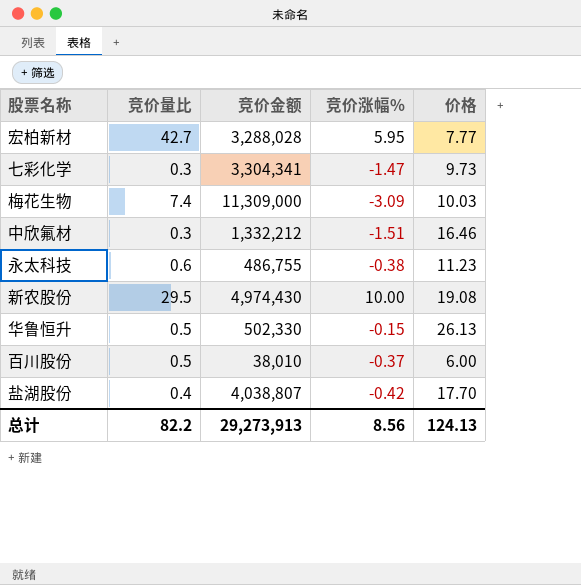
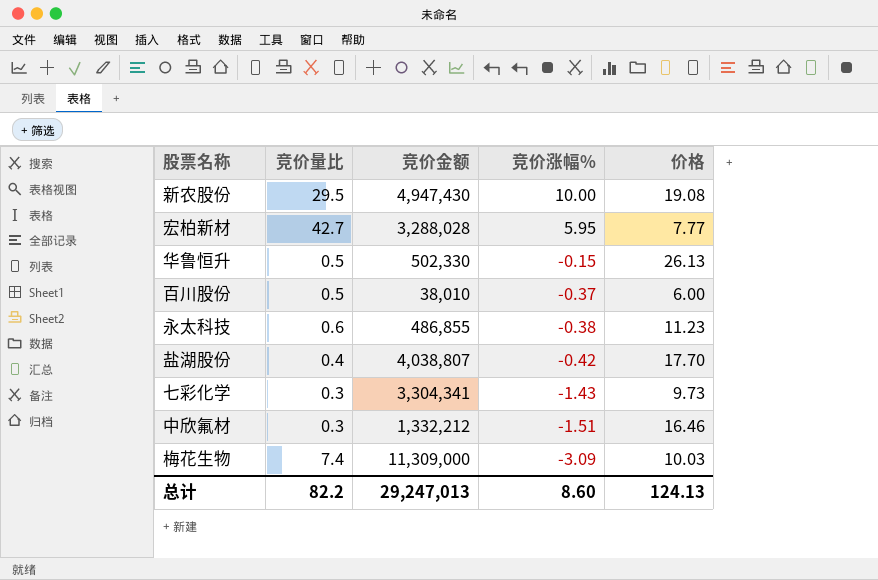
row order: none -> 竞价涨幅% descending
新农股份 | 竞价金额: 4,974,430 -> 4,947,430
永太科技 | 竞价金额: 486,755 -> 486,855
七彩化学 | 竞价涨幅%: -1.47 -> -1.43
总计 | 竞价金额: 29,273,913 -> 29,247,013
总计 | 竞价涨幅%: 8.56 -> 8.60

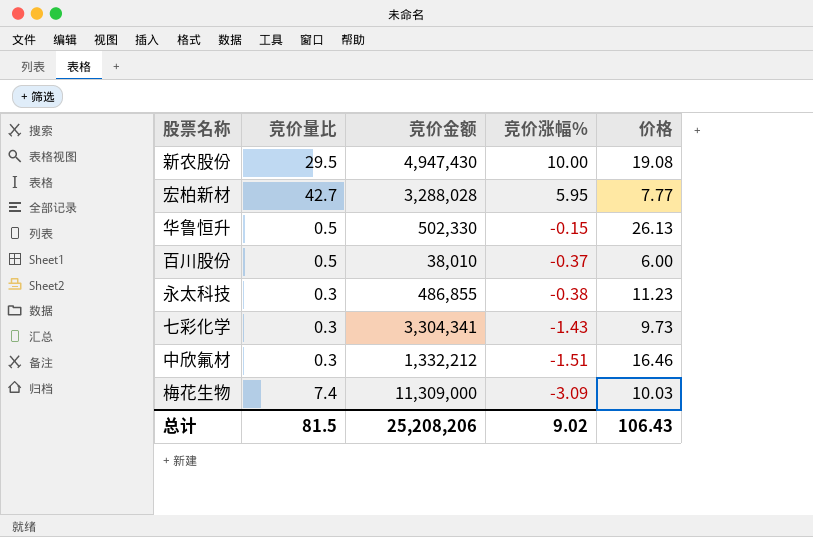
row 盐湖股份: 0.4 | 4,038,807 | -0.42 | 17.70 -> none
永太科技 | 竞价量比: 0.6 -> 0.3
总计 | 竞价量比: 82.2 -> 81.5
总计 | 竞价金额: 29,247,013 -> 25,208,206
总计 | 竞价涨幅%: 8.60 -> 9.02
总计 | 价格: 124.13 -> 106.43

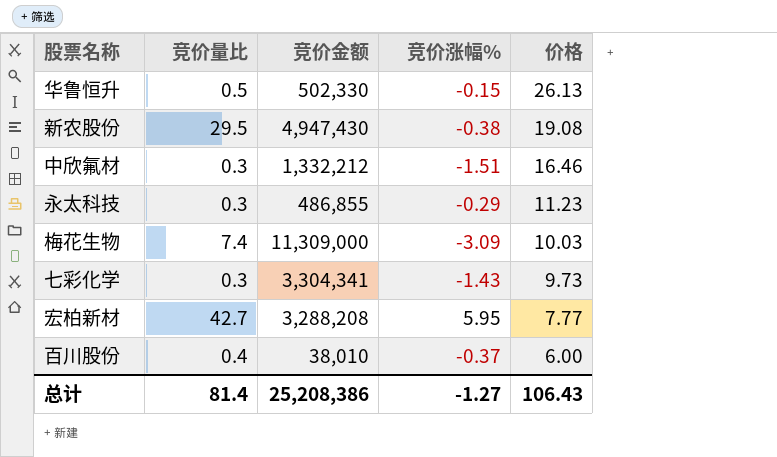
row order: 竞价涨幅% descending -> 价格 descending
新农股份 | 竞价涨幅%: 10.00 -> -0.38
永太科技 | 竞价涨幅%: -0.38 -> -0.29
宏柏新材 | 竞价金额: 3,288,028 -> 3,288,208
百川股份 | 竞价量比: 0.5 -> 0.4
总计 | 竞价量比: 81.5 -> 81.4
总计 | 竞价金额: 25,208,206 -> 25,208,386
总计 | 竞价涨幅%: 9.02 -> -1.27

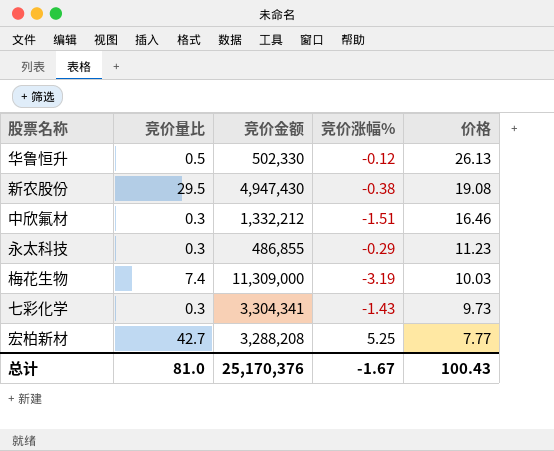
row 百川股份: 0.4 | 38,010 | -0.37 | 6.00 -> none
华鲁恒升 | 竞价涨幅%: -0.15 -> -0.12
梅花生物 | 竞价涨幅%: -3.09 -> -3.19
宏柏新材 | 竞价涨幅%: 5.95 -> 5.25
总计 | 竞价量比: 81.4 -> 81.0
总计 | 竞价金额: 25,208,386 -> 25,170,376
总计 | 竞价涨幅%: -1.27 -> -1.67
总计 | 价格: 106.43 -> 100.43

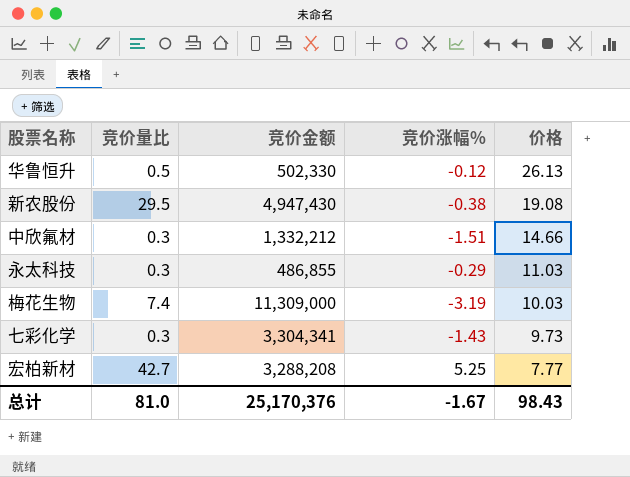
中欣氟材 | 价格: 16.46 -> 14.66
永太科技 | 价格: 11.23 -> 11.03
总计 | 价格: 100.43 -> 98.43

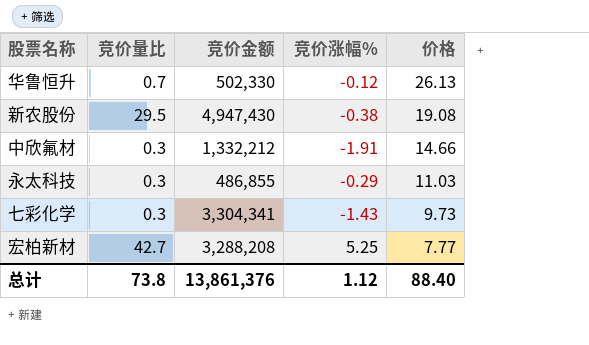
row 梅花生物: 7.4 | 11,309,000 | -3.19 | 10.03 -> none
华鲁恒升 | 竞价量比: 0.5 -> 0.7
中欣氟材 | 竞价涨幅%: -1.51 -> -1.91
总计 | 竞价量比: 81.0 -> 73.8
总计 | 竞价金额: 25,170,376 -> 13,861,376
总计 | 竞价涨幅%: -1.67 -> 1.12
总计 | 价格: 98.43 -> 88.40

